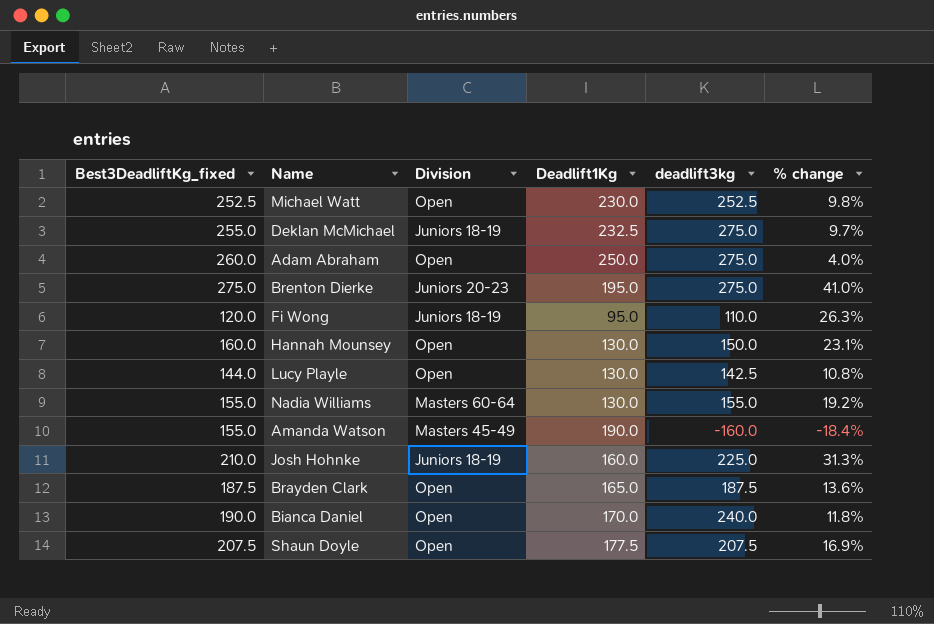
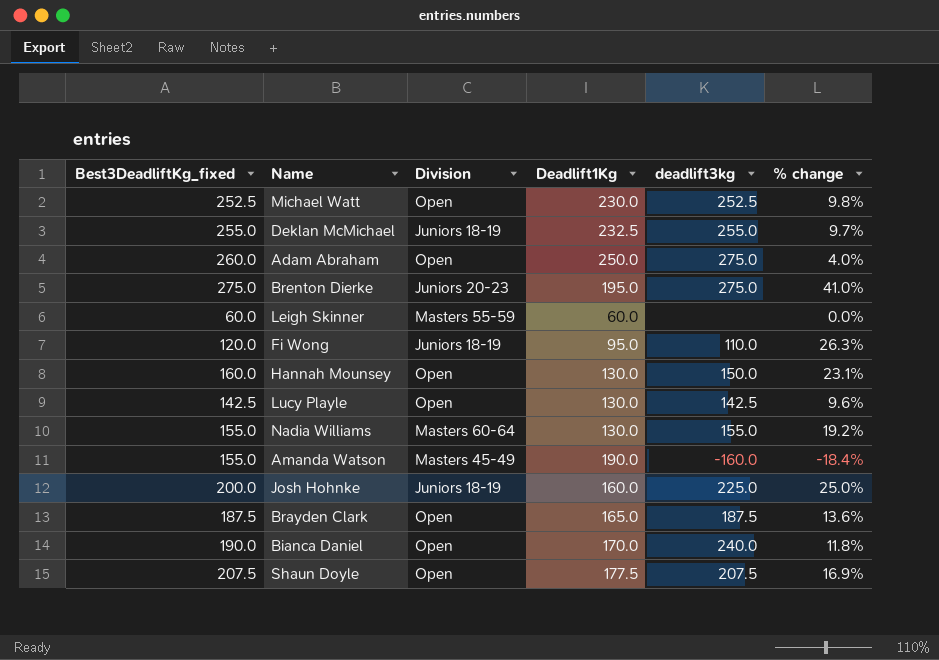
Deklan McMichael | deadlift3kg: 275.0 -> 255.0
row Leigh Skinner: none -> 60.0 | Masters 55-59 | 60.0 | none | 0.0%
Lucy Playle | Best3DeadliftKg_fixed: 144.0 -> 142.5
Lucy Playle | % change: 10.8% -> 9.6%
Josh Hohnke | Best3DeadliftKg_fixed: 210.0 -> 200.0
Josh Hohnke | % change: 31.3% -> 25.0%

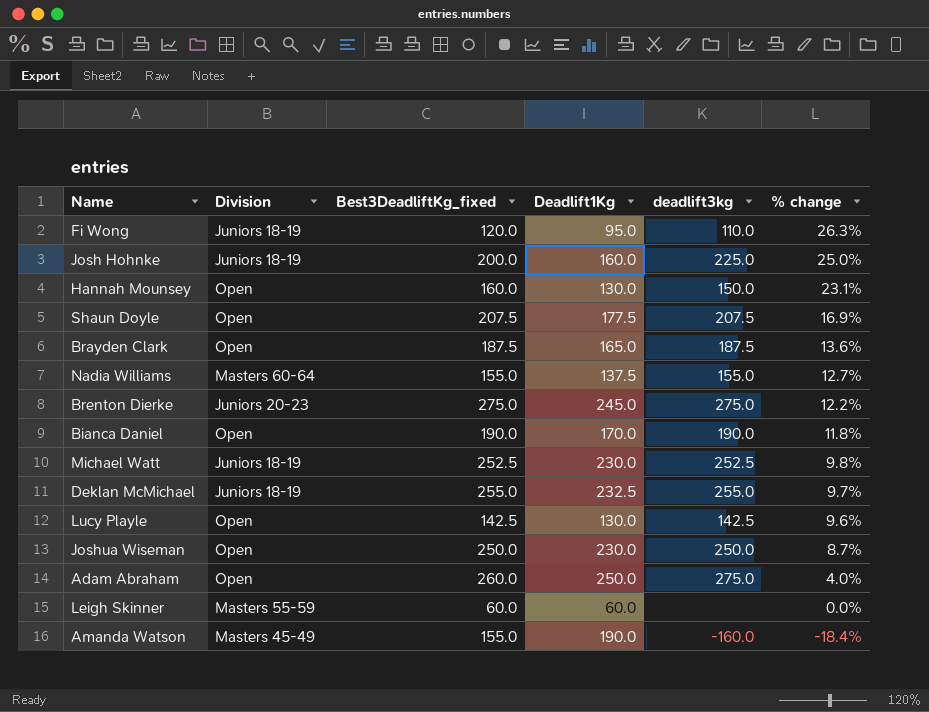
row order: none -> % change descending
column Best3DeadliftKg_fixed | position: 1 -> 3
Nadia Williams | Deadlift1Kg: 130.0 -> 137.5
Nadia Williams | % change: 19.2% -> 12.7%
Brenton Dierke | Deadlift1Kg: 195.0 -> 245.0
Brenton Dierke | % change: 41.0% -> 12.2%
Bianca Daniel | deadlift3kg: 240.0 -> 190.0
Michael Watt | Division: Open -> Juniors 18-19
row Joshua Wiseman: none -> Open | 250.0 | 230.0 | 250.0 | 8.7%

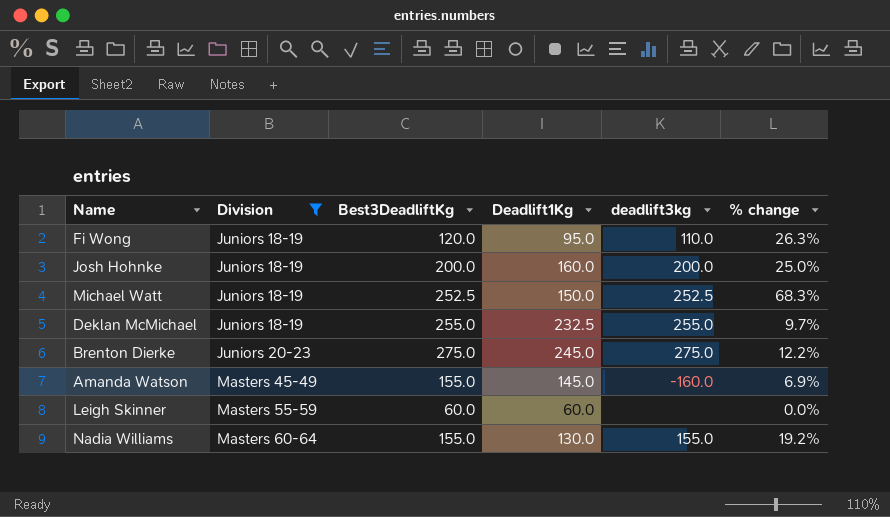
filter: none -> Division != Open
row order: % change descending -> Division ascending
column name: Best3DeadliftKg_fixed -> Best3DeadliftKg
Josh Hohnke | deadlift3kg: 225.0 -> 200.0
Michael Watt | Deadlift1Kg: 230.0 -> 150.0
Michael Watt | % change: 9.8% -> 68.3%
Amanda Watson | Deadlift1Kg: 190.0 -> 145.0
Amanda Watson | % change: -18.4% -> 6.9%
Nadia Williams | Deadlift1Kg: 137.5 -> 130.0
Nadia Williams | % change: 12.7% -> 19.2%

